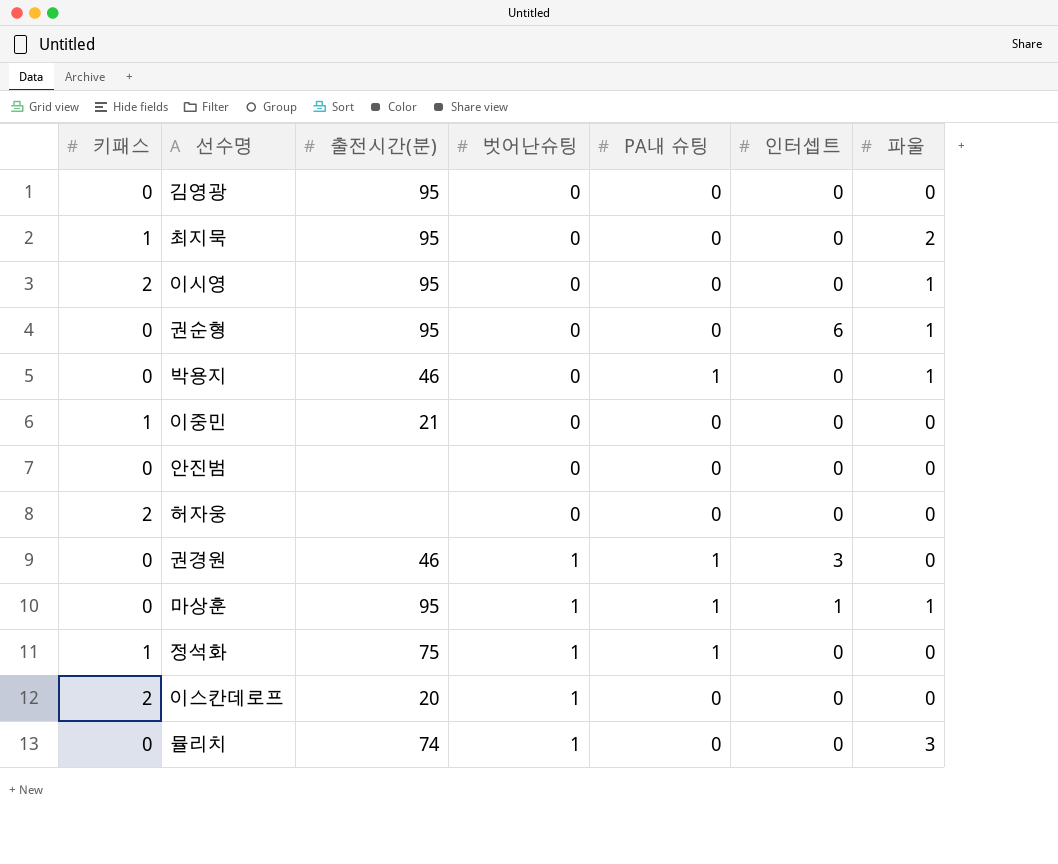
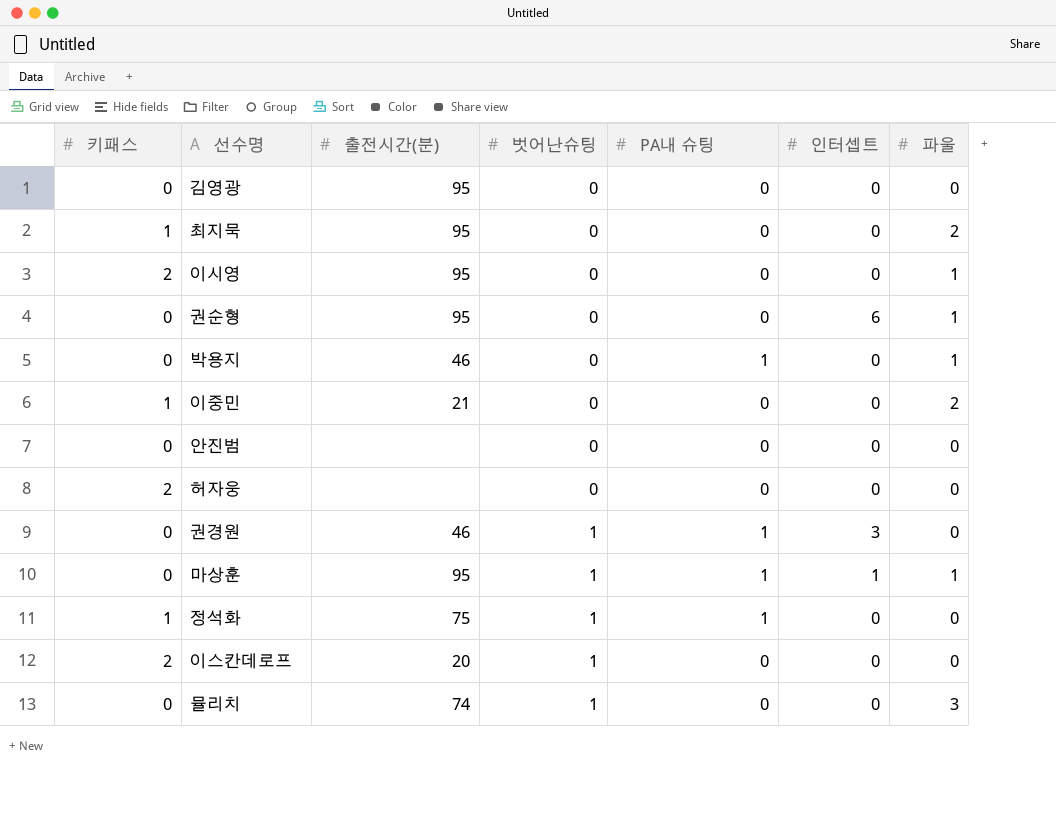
이중민 | 파울: 0 -> 2

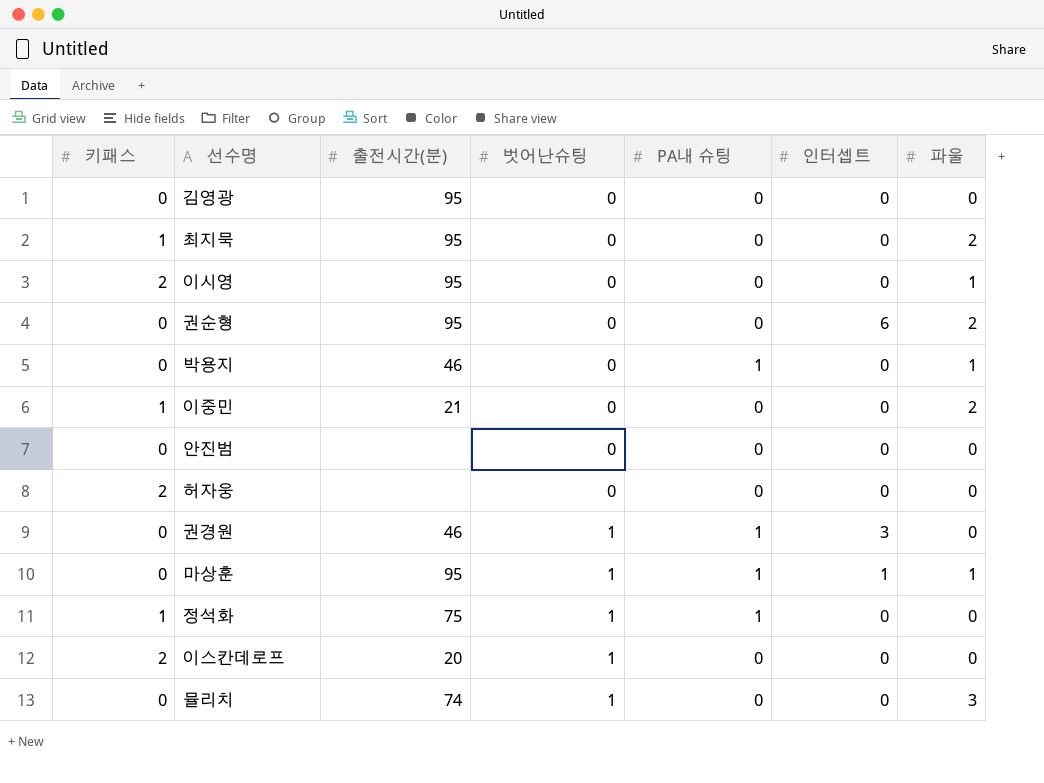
권순형 | 파울: 1 -> 2

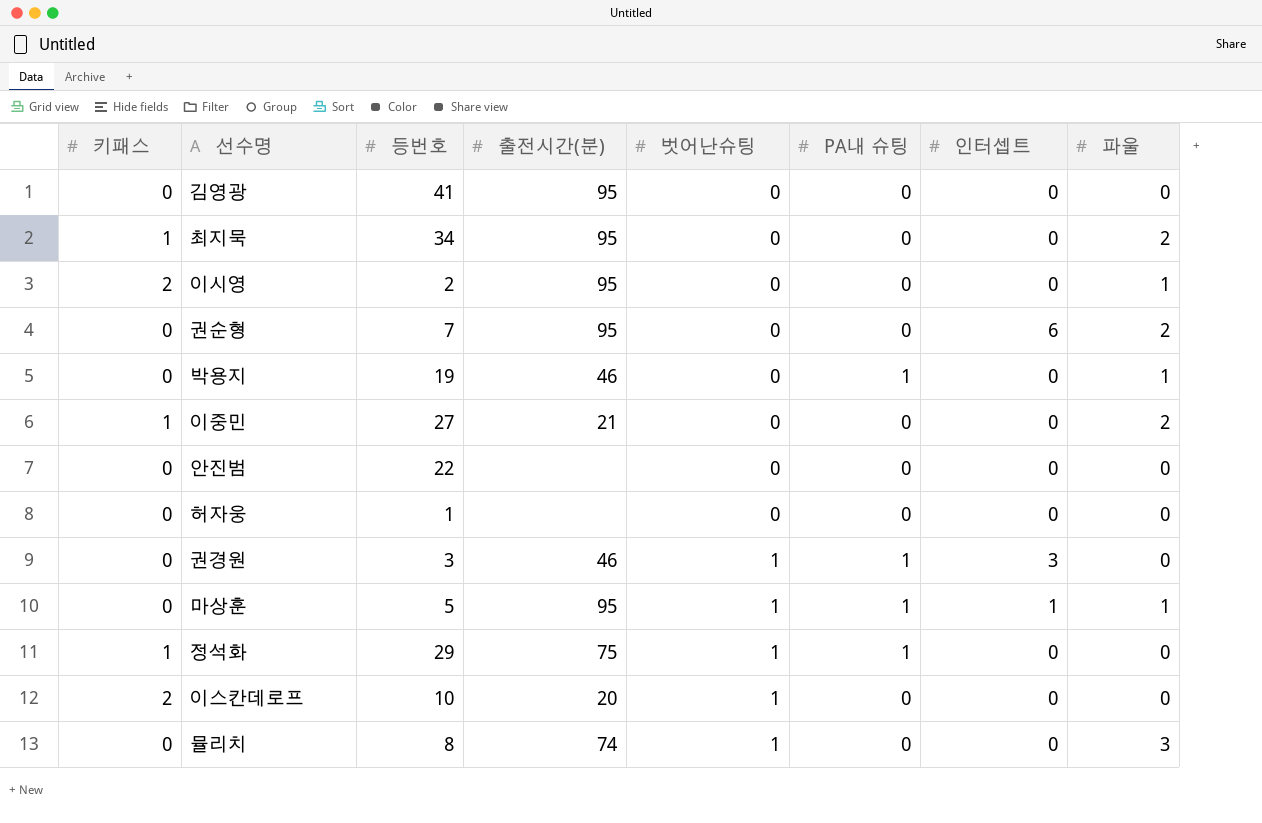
column 등번호 | position: none -> 3
허자웅 | 키패스: 2 -> 0

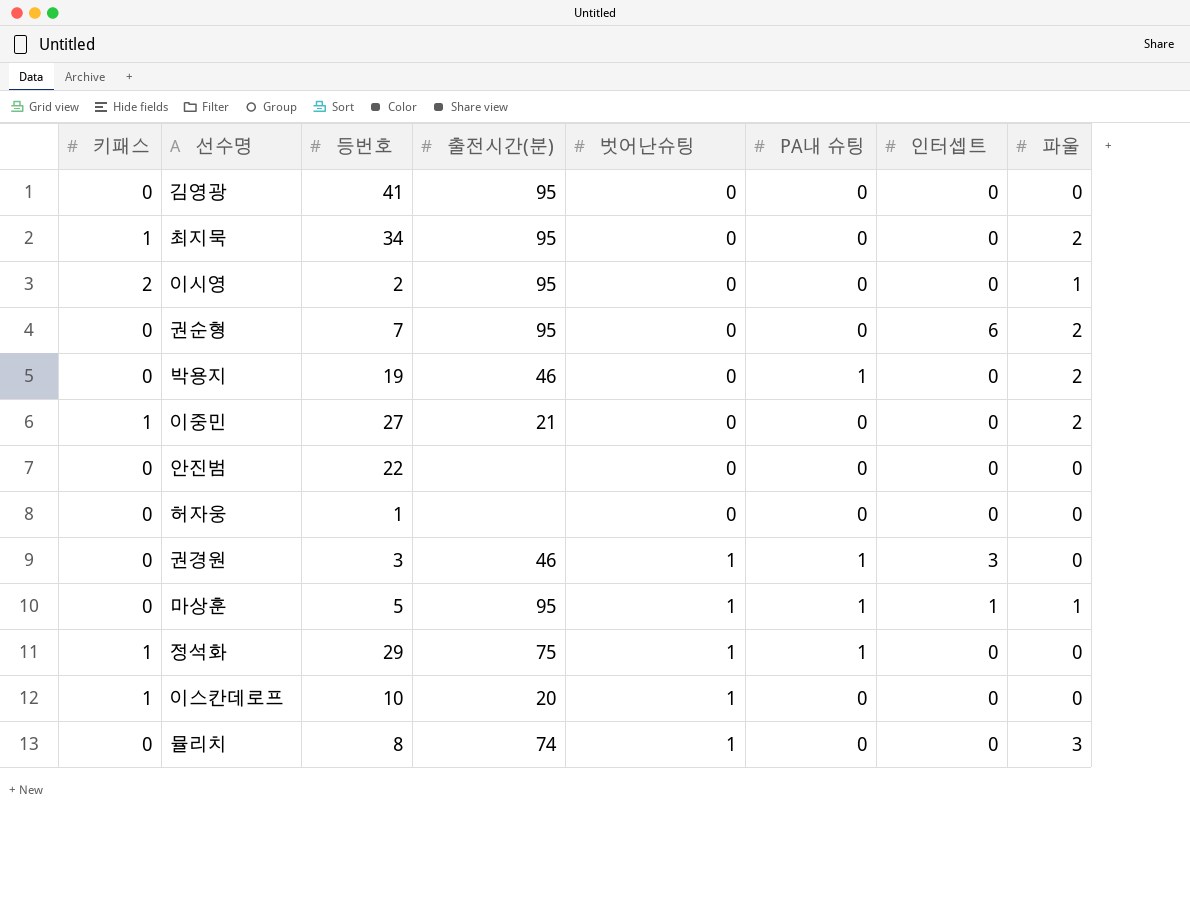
박용지 | 파울: 1 -> 2
이스칸데로프 | 키패스: 2 -> 1

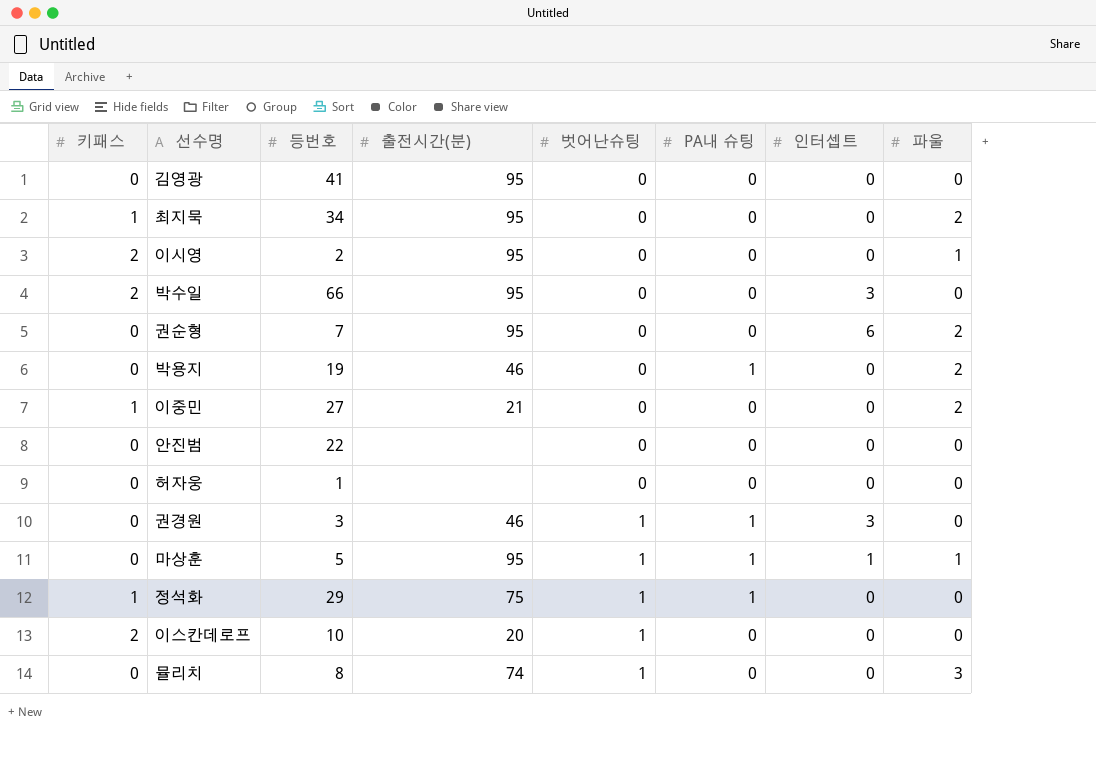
row 박수일: none -> 2 | 66 | 95 | 0 | 0 | 3 | 0
이스칸데로프 | 키패스: 1 -> 2

